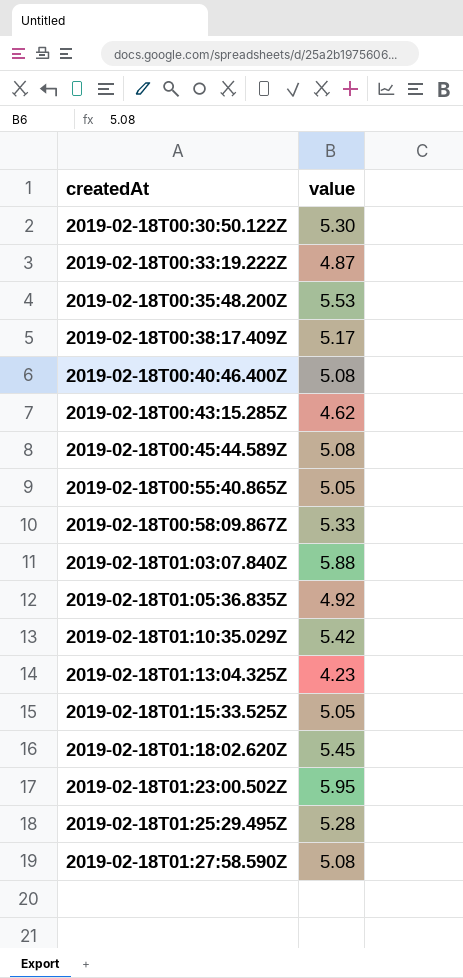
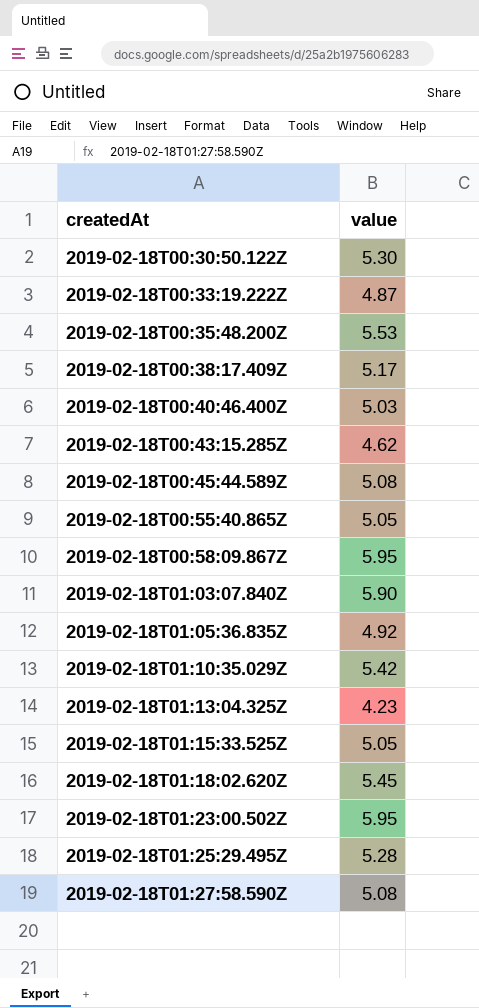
2019-02-18T00:40:46.400Z | value: 5.08 -> 5.03
2019-02-18T00:58:09.867Z | value: 5.33 -> 5.95
2019-02-18T01:03:07.840Z | value: 5.88 -> 5.90

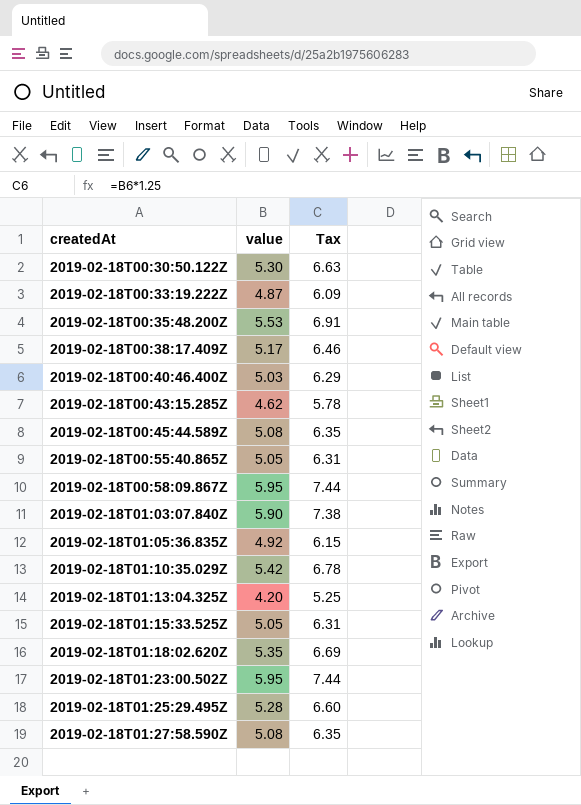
column Tax | formula: none -> [value] * 1.25
2019-02-18T01:13:04.325Z | value: 4.23 -> 4.20
2019-02-18T01:18:02.620Z | value: 5.45 -> 5.35

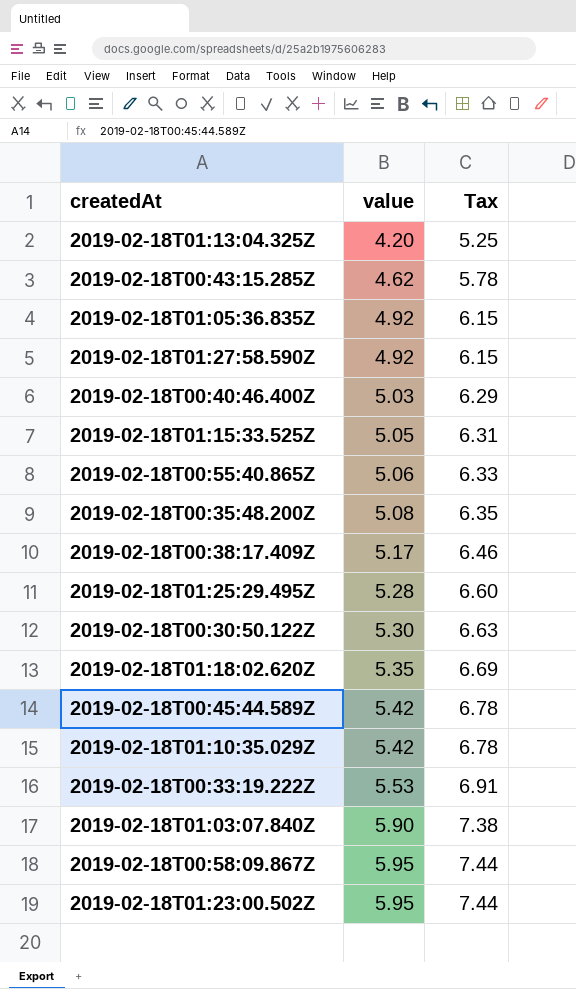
row order: createdAt ascending -> value ascending
2019-02-18T01:27:58.590Z | value: 5.08 -> 4.92
2019-02-18T01:27:58.590Z | Tax: 6.35 -> 6.15
2019-02-18T00:55:40.865Z | value: 5.05 -> 5.06
2019-02-18T00:55:40.865Z | Tax: 6.31 -> 6.33
2019-02-18T00:35:48.200Z | value: 5.53 -> 5.08
2019-02-18T00:35:48.200Z | Tax: 6.91 -> 6.35
2019-02-18T00:45:44.589Z | value: 5.08 -> 5.42
2019-02-18T00:45:44.589Z | Tax: 6.35 -> 6.78
2019-02-18T00:33:19.222Z | value: 4.87 -> 5.53
2019-02-18T00:33:19.222Z | Tax: 6.09 -> 6.91

